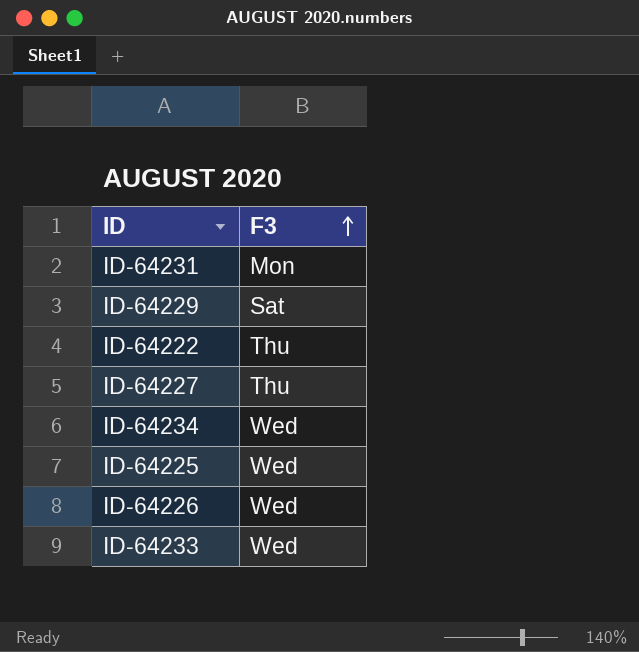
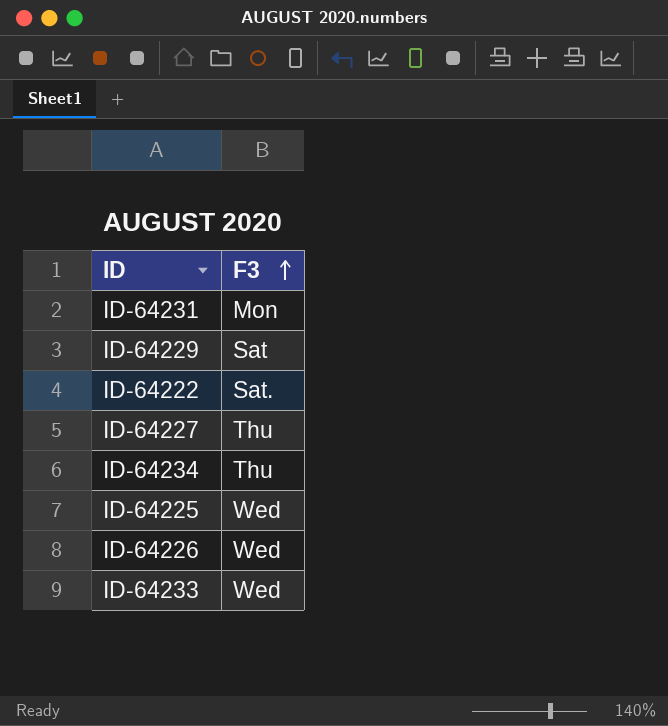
ID-64222 | F3: Thu -> Sat.
ID-64234 | F3: Wed -> Thu

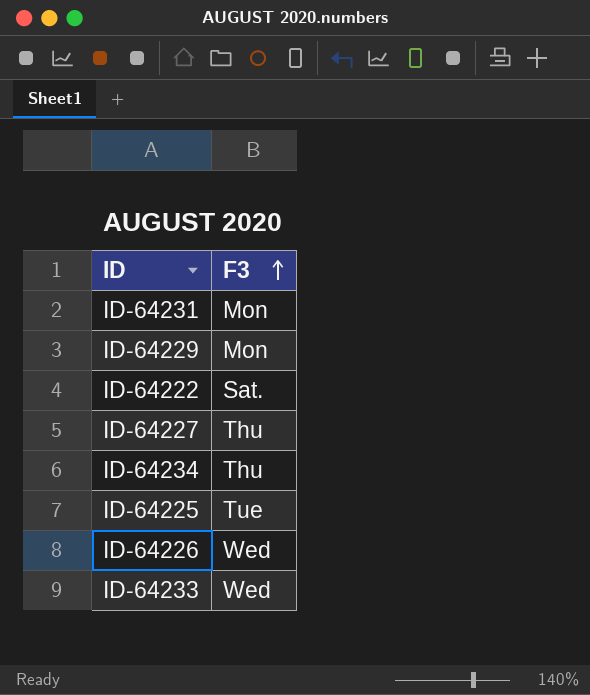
ID-64229 | F3: Sat -> Mon
ID-64225 | F3: Wed -> Tue

